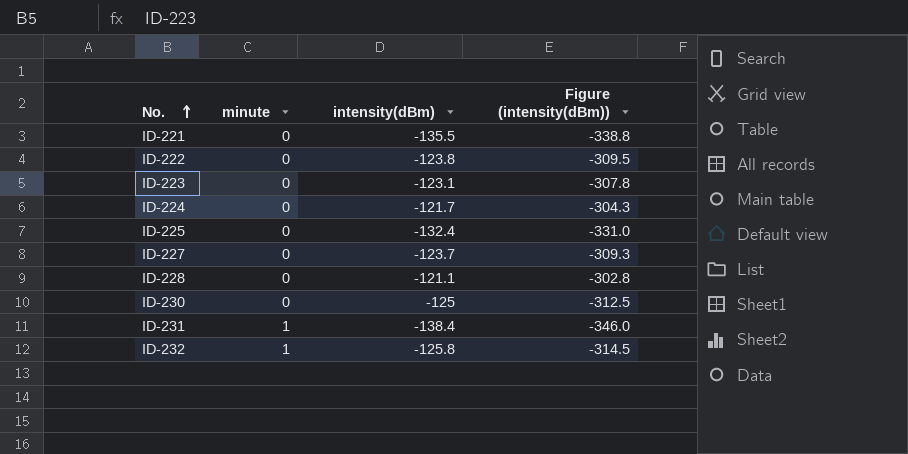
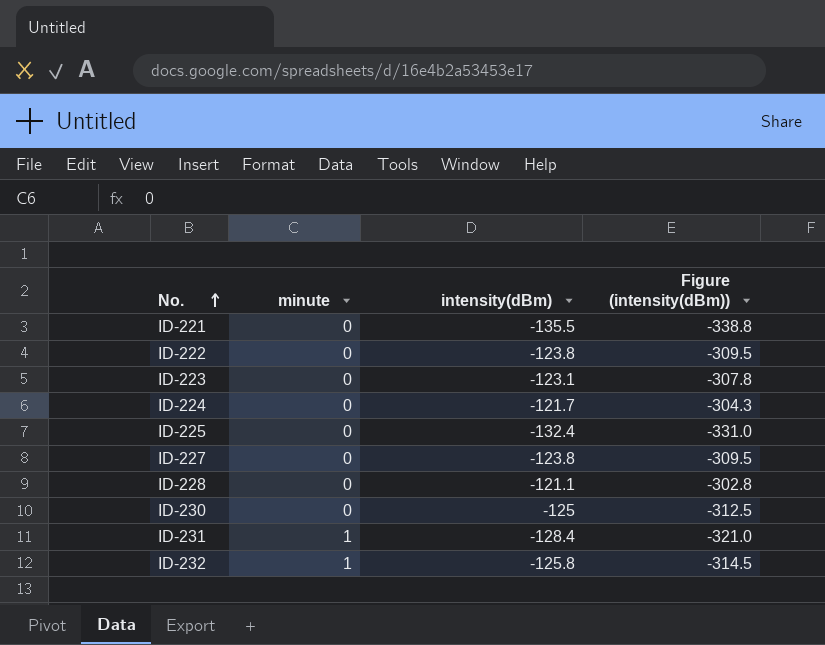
ID-227 | intensity(dBm): -123.7 -> -123.8
ID-227 | Figure (intensity(dBm)): -309.3 -> -309.5
ID-231 | intensity(dBm): -138.4 -> -128.4
ID-231 | Figure (intensity(dBm)): -346.0 -> -321.0

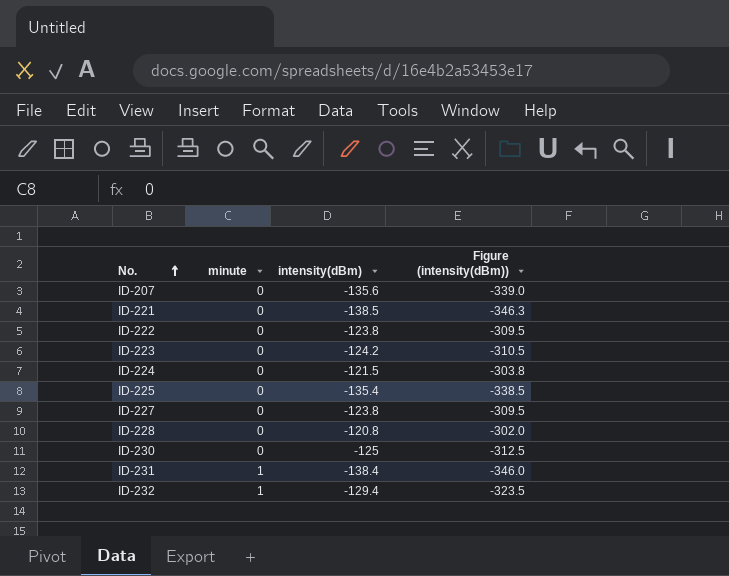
row ID-207: none -> 0 | -135.6 | -339.0
ID-221 | intensity(dBm): -135.5 -> -138.5
ID-221 | Figure (intensity(dBm)): -338.8 -> -346.3
ID-223 | intensity(dBm): -123.1 -> -124.2
ID-223 | Figure (intensity(dBm)): -307.8 -> -310.5
ID-224 | intensity(dBm): -121.7 -> -121.5
ID-224 | Figure (intensity(dBm)): -304.3 -> -303.8
ID-225 | intensity(dBm): -132.4 -> -135.4
ID-225 | Figure (intensity(dBm)): -331.0 -> -338.5
ID-228 | intensity(dBm): -121.1 -> -120.8
ID-228 | Figure (intensity(dBm)): -302.8 -> -302.0
ID-231 | intensity(dBm): -128.4 -> -138.4
ID-231 | Figure (intensity(dBm)): -321.0 -> -346.0
ID-232 | intensity(dBm): -125.8 -> -129.4
ID-232 | Figure (intensity(dBm)): -314.5 -> -323.5

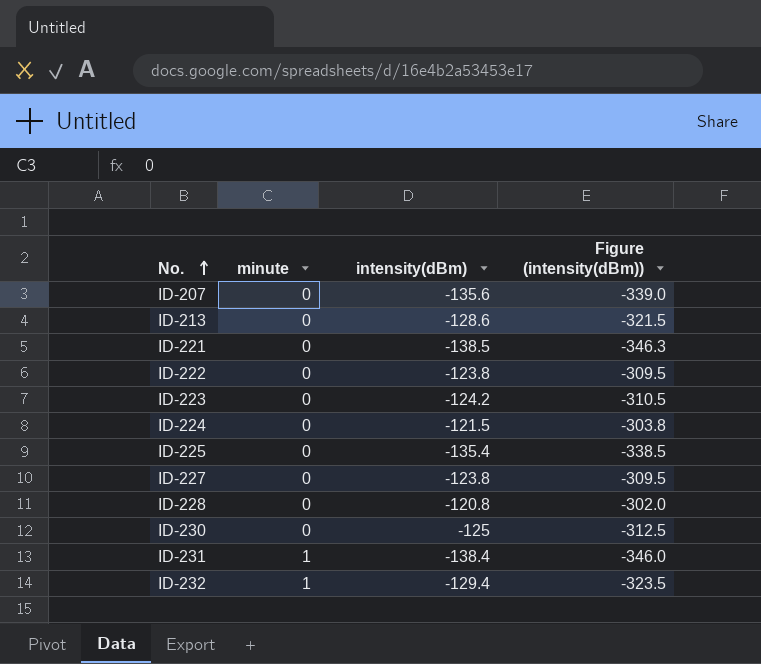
row ID-213: none -> 0 | -128.6 | -321.5

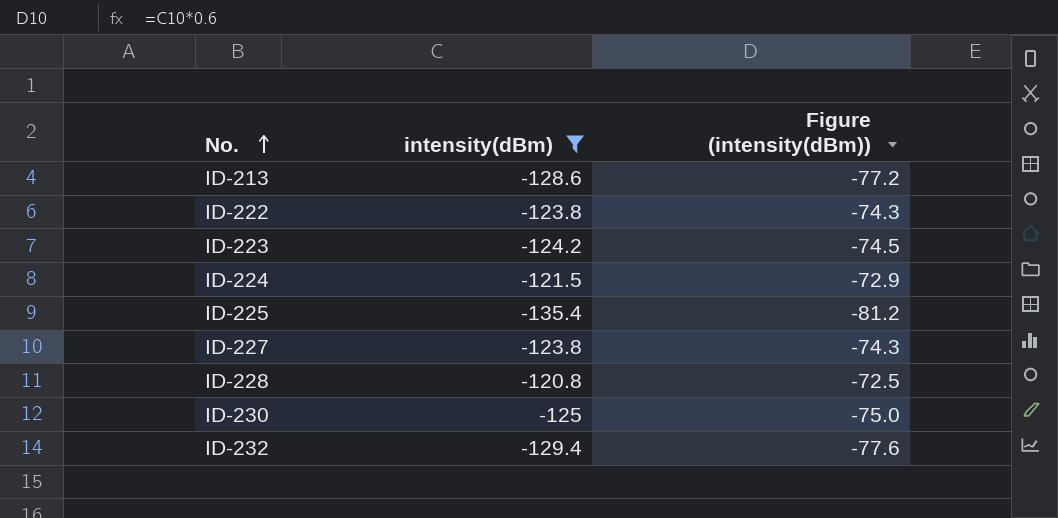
filter: none -> intensity(dBm) >= -135.4
column minute | position: 2 -> none
column Figure (intensity(dBm)) | formula: [intensity(dBm)] * 2.5 -> [intensity(dBm)] * 0.6

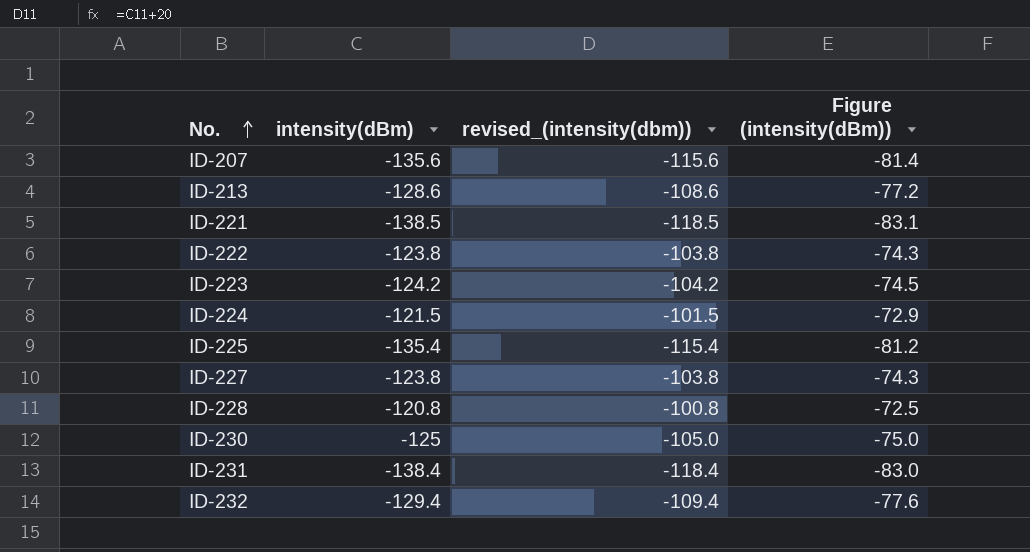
filter: intensity(dBm) >= -135.4 -> none
column revised_(intensity(dbm)) | formula: none -> [intensity(dBm)] + 20

